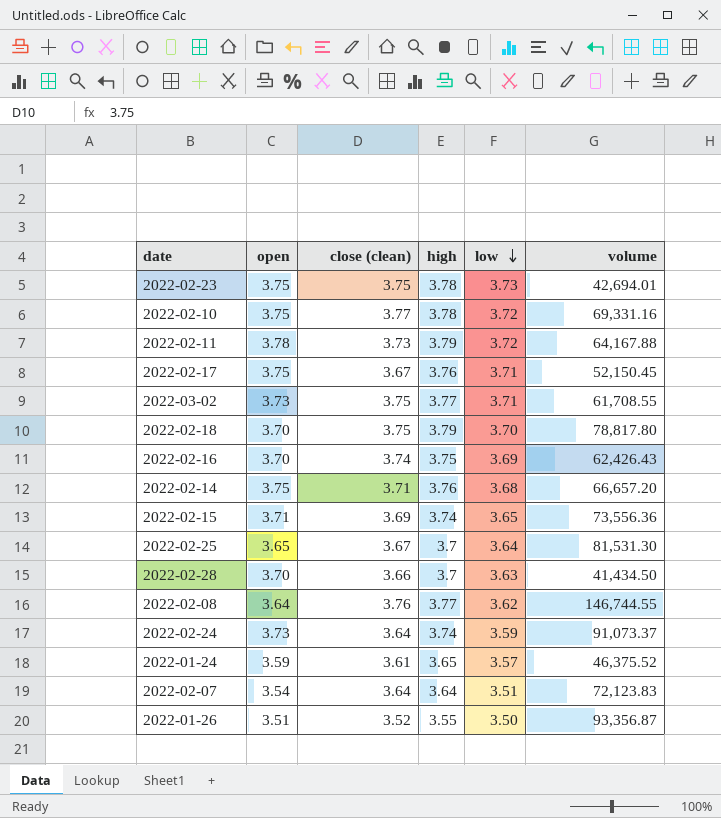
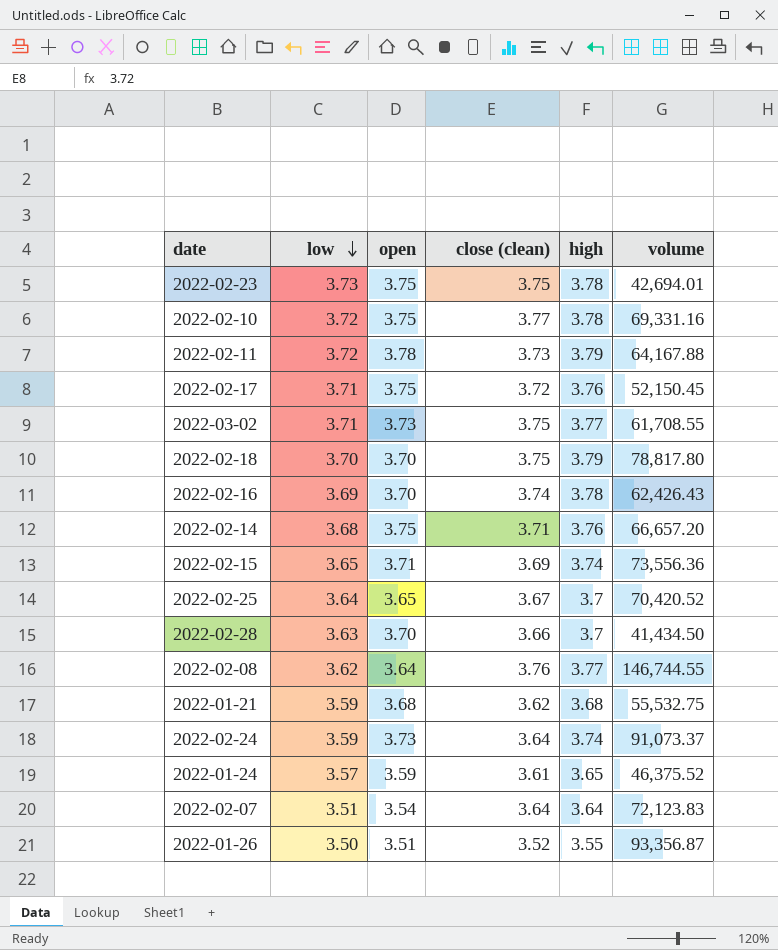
column low | position: 5 -> 2
2022-02-17 | close (clean): 3.67 -> 3.72
2022-02-16 | high: 3.75 -> 3.78
2022-02-25 | volume: 81,531.30 -> 70,420.52
row 2022-01-21: none -> 3.59 | 3.68 | 3.62 | 3.68 | 55,532.75

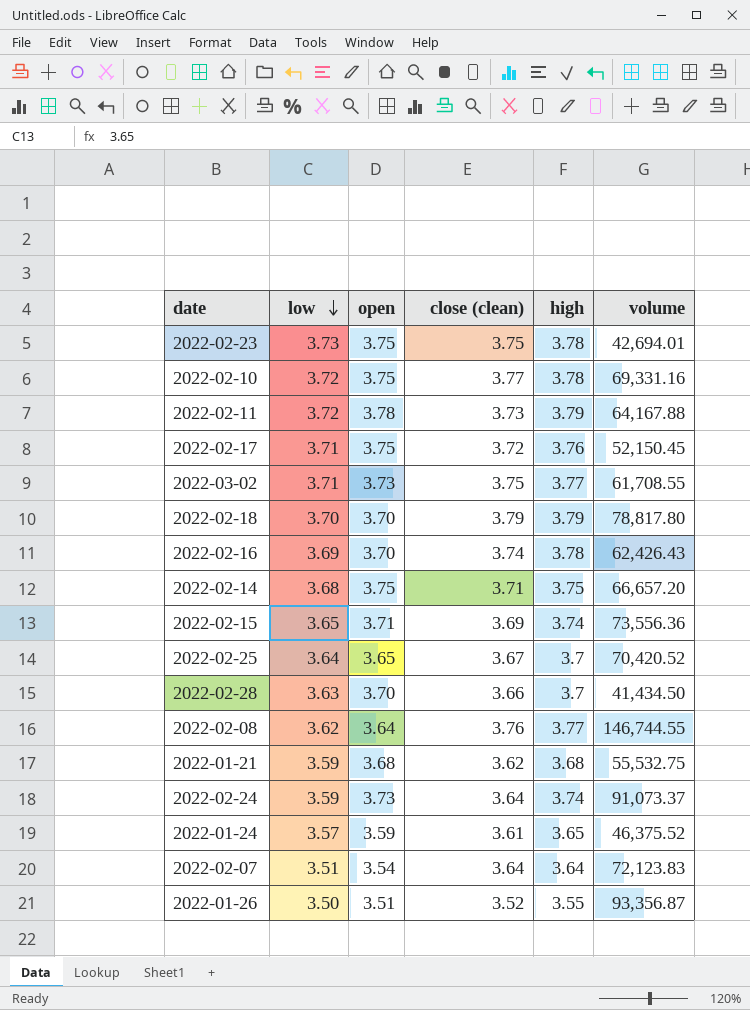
2022-02-18 | close (clean): 3.75 -> 3.79
2022-02-14 | high: 3.76 -> 3.75

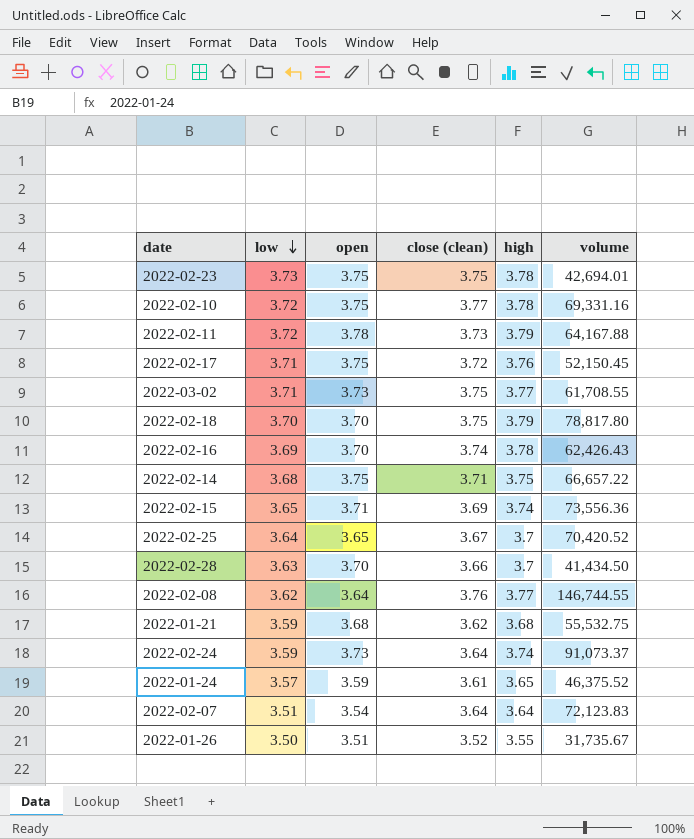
2022-02-18 | close (clean): 3.79 -> 3.75
2022-02-14 | volume: 66,657.20 -> 66,657.22
2022-01-26 | volume: 93,356.87 -> 31,735.67

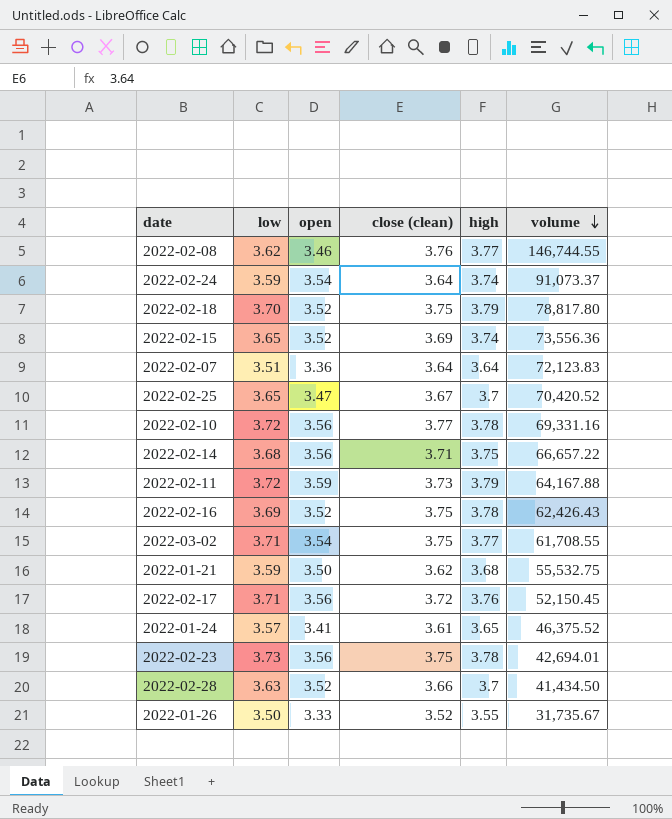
row order: low descending -> volume descending
2022-02-08 | open: 3.64 -> 3.46
2022-02-24 | open: 3.73 -> 3.54
2022-02-18 | open: 3.70 -> 3.52
2022-02-15 | open: 3.71 -> 3.52
2022-02-07 | open: 3.54 -> 3.36
2022-02-25 | low: 3.64 -> 3.65
2022-02-25 | open: 3.65 -> 3.47
2022-02-10 | open: 3.75 -> 3.56
2022-02-14 | open: 3.75 -> 3.56
2022-02-11 | open: 3.78 -> 3.59
2022-02-16 | open: 3.70 -> 3.52
2022-02-16 | close (clean): 3.74 -> 3.75
2022-03-02 | open: 3.73 -> 3.54
2022-01-21 | open: 3.68 -> 3.50
2022-02-17 | open: 3.75 -> 3.56
2022-01-24 | open: 3.59 -> 3.41
2022-02-23 | open: 3.75 -> 3.56
2022-02-28 | open: 3.70 -> 3.52
2022-01-26 | open: 3.51 -> 3.33

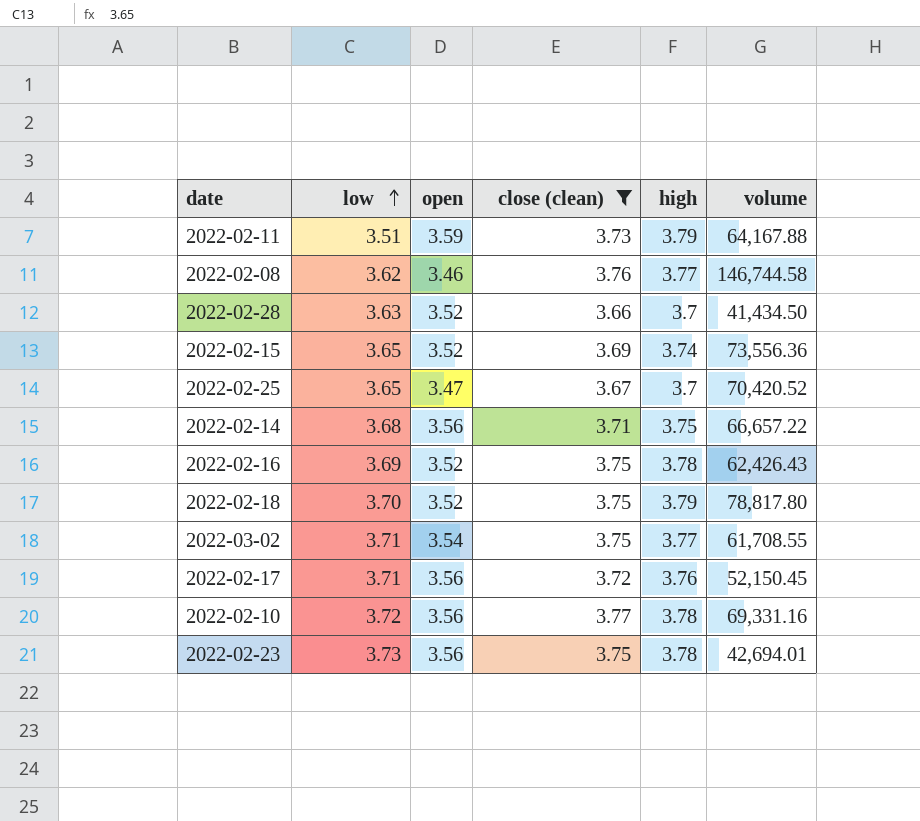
filter: none -> close (clean) >= 3.66
row order: volume descending -> low ascending
2022-02-11 | low: 3.72 -> 3.51
2022-02-08 | volume: 146,744.55 -> 146,744.58

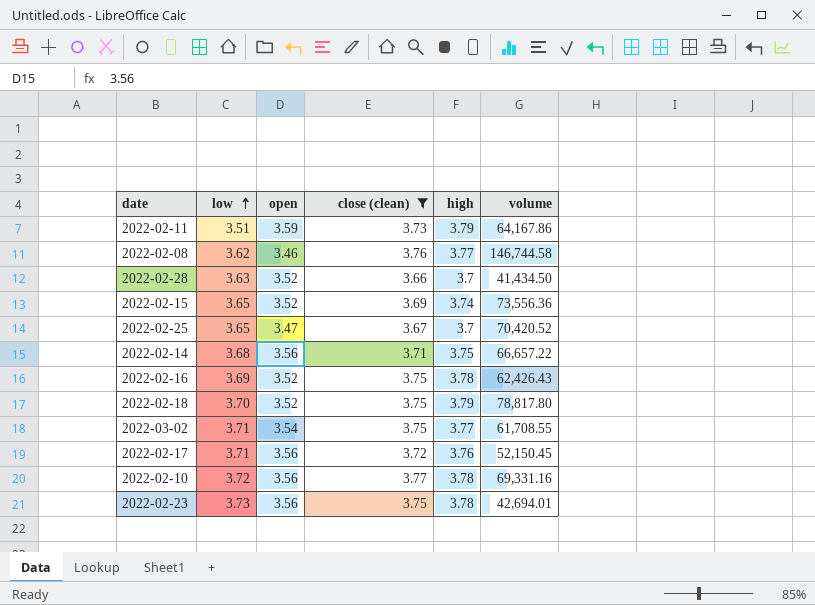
2022-02-11 | volume: 64,167.88 -> 64,167.86

